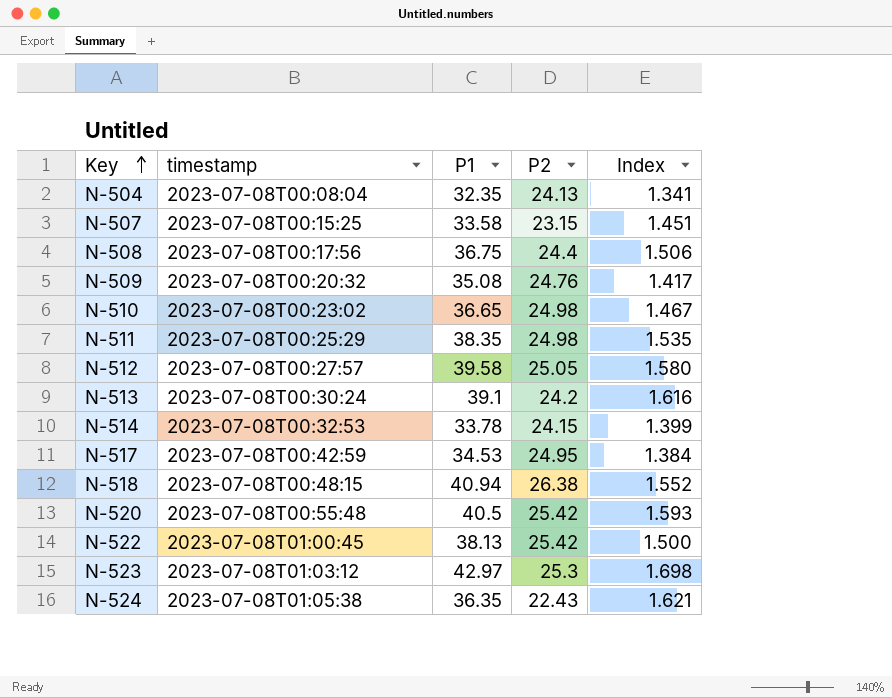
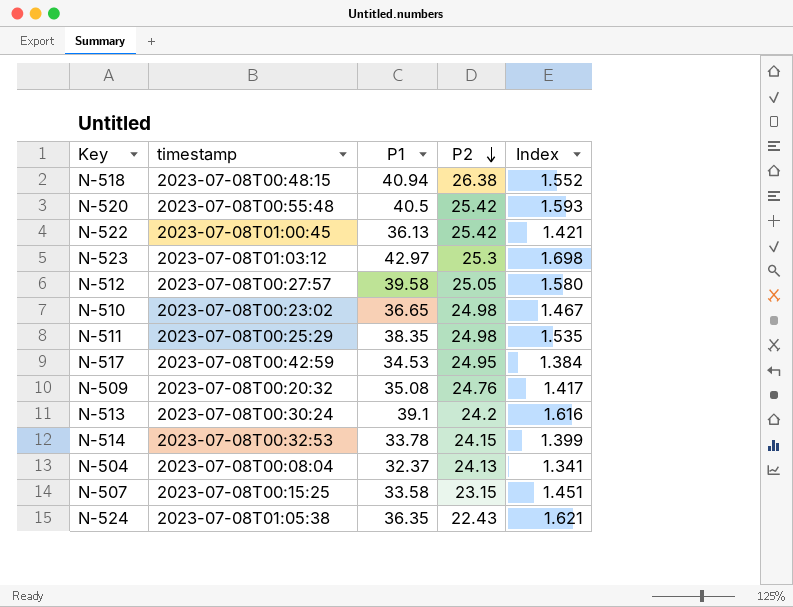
row order: Key ascending -> P2 descending
row N-508: 2023-07-08T00:17:56 | 36.75 | 24.4 | 1.506 -> none
N-522 | P1: 38.13 -> 36.13
N-522 | Index: 1.500 -> 1.421
N-504 | P1: 32.35 -> 32.37

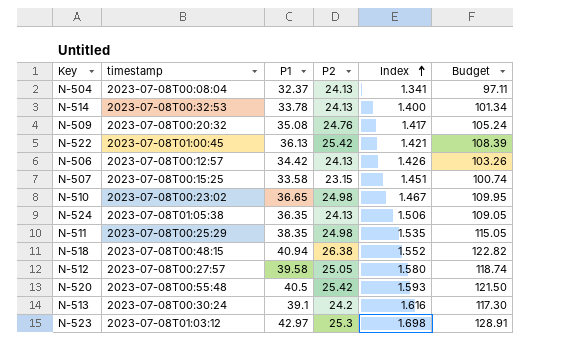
row order: P2 descending -> Index ascending
column Budget | formula: none -> [P1] * 3
row N-517: 2023-07-08T00:42:59 | 34.53 | 24.95 | 1.384 -> none
N-514 | P2: 24.15 -> 24.13
N-514 | Index: 1.399 -> 1.400
row N-506: none -> 2023-07-08T00:12:57 | 34.42 | 24.13 | 1.426 | 103.26
N-524 | P2: 22.43 -> 24.13
N-524 | Index: 1.621 -> 1.506

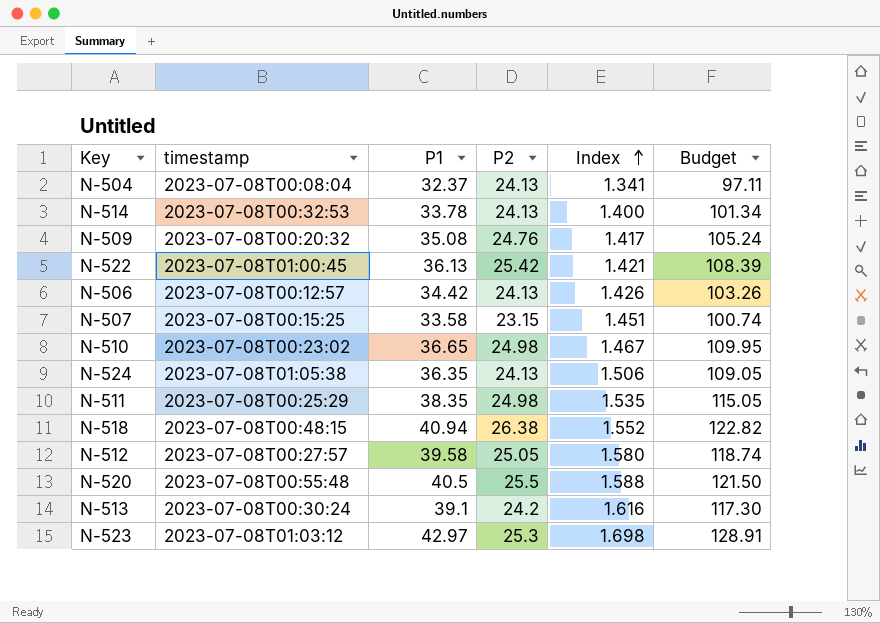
N-520 | P2: 25.42 -> 25.5
N-520 | Index: 1.593 -> 1.588

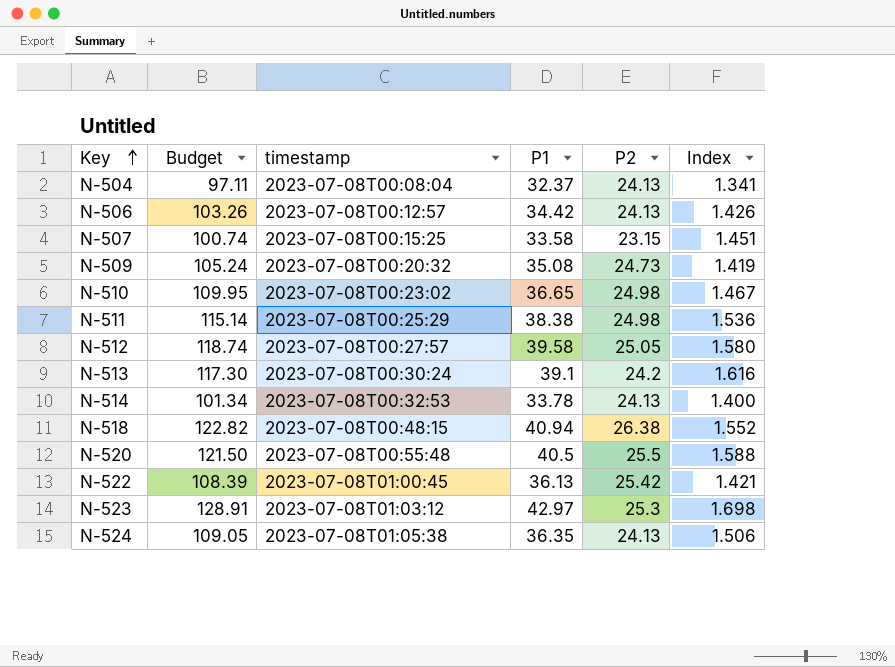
row order: Index ascending -> Key ascending
column Budget | position: 6 -> 2
N-509 | P2: 24.76 -> 24.73
N-509 | Index: 1.417 -> 1.419
N-511 | Budget: 115.05 -> 115.14
N-511 | P1: 38.35 -> 38.38
N-511 | Index: 1.535 -> 1.536

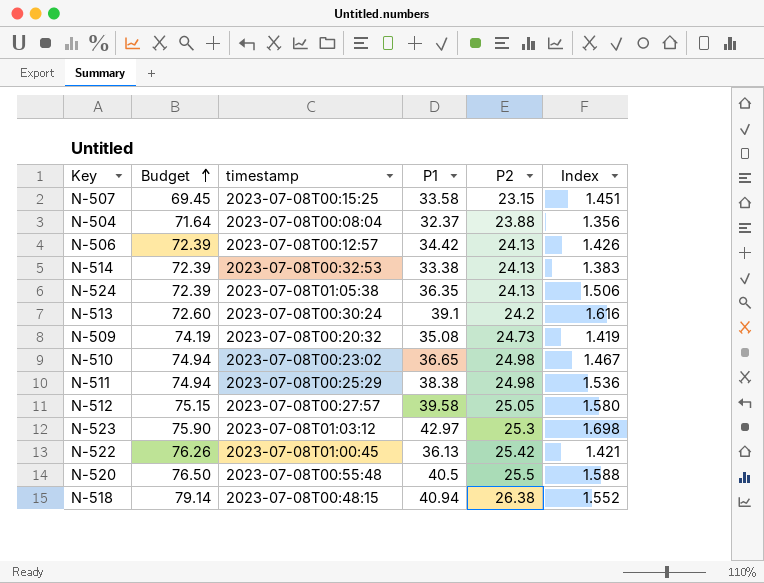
row order: Key ascending -> Budget ascending
column Budget | formula: [P1] * 3 -> [P2] * 3
N-504 | P2: 24.13 -> 23.88
N-504 | Index: 1.341 -> 1.356
N-514 | P1: 33.78 -> 33.38
N-514 | Index: 1.400 -> 1.383

